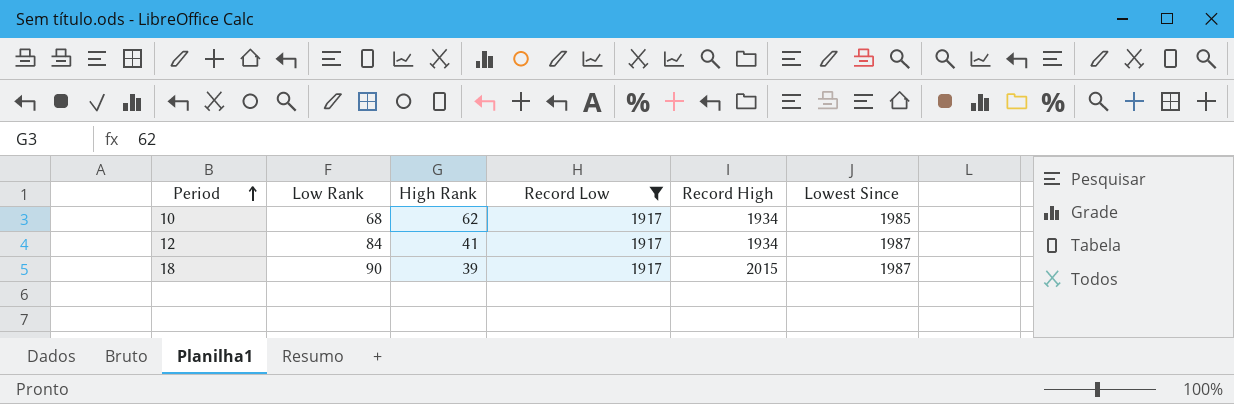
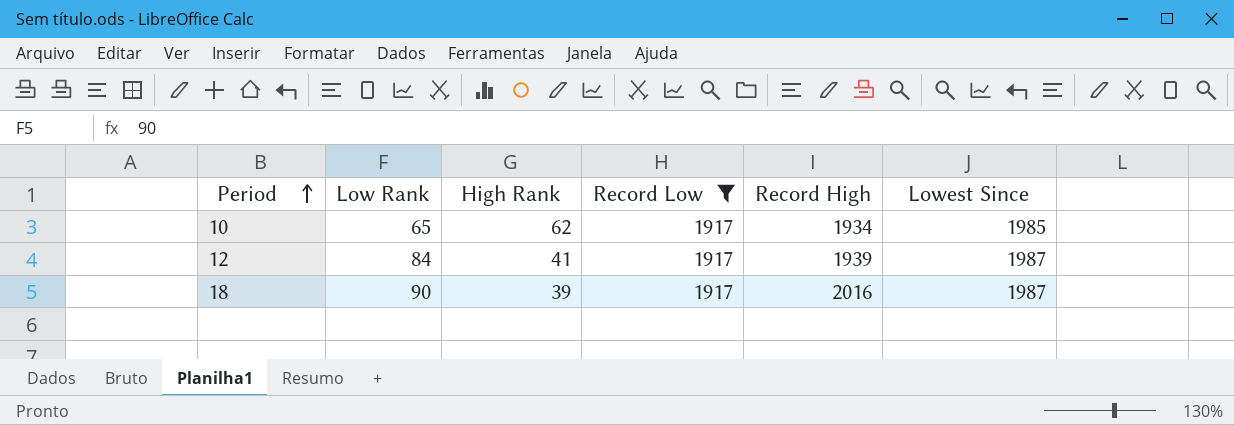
10 | Low Rank: 68 -> 65
12 | Record High: 1934 -> 1939
18 | Record High: 2015 -> 2016

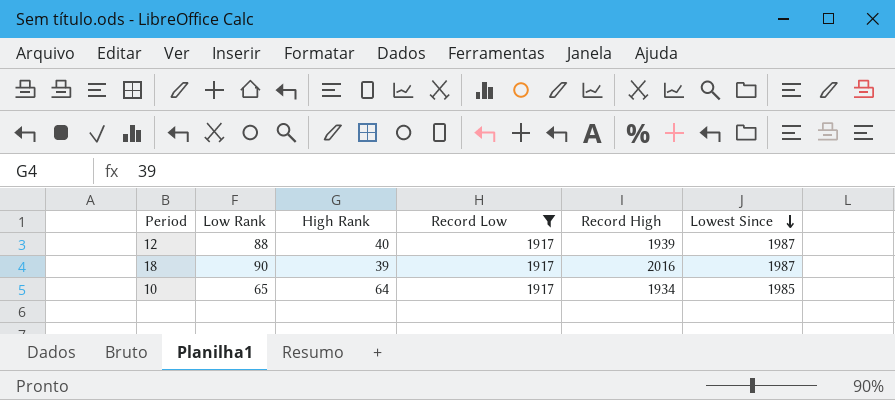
row order: Period ascending -> Lowest Since descending
12 | Low Rank: 84 -> 88
12 | High Rank: 41 -> 40
10 | High Rank: 62 -> 64

